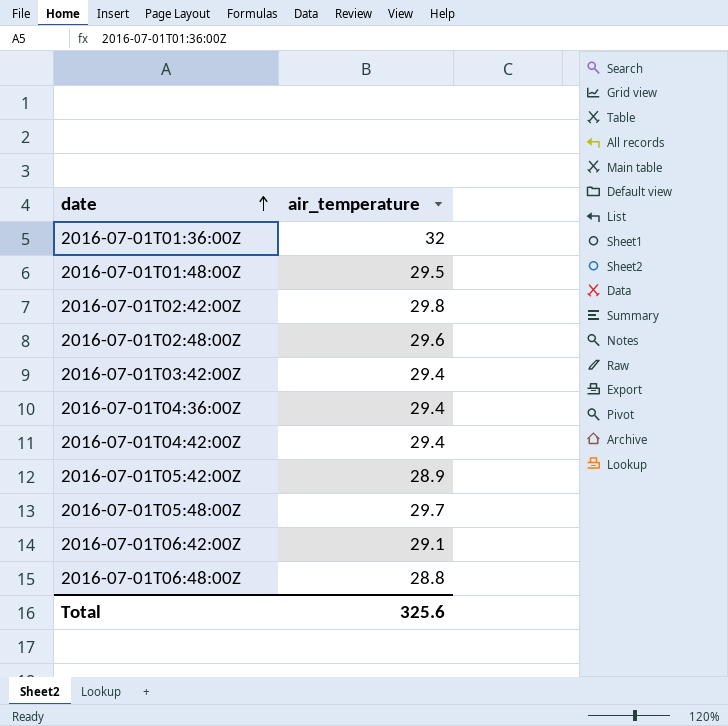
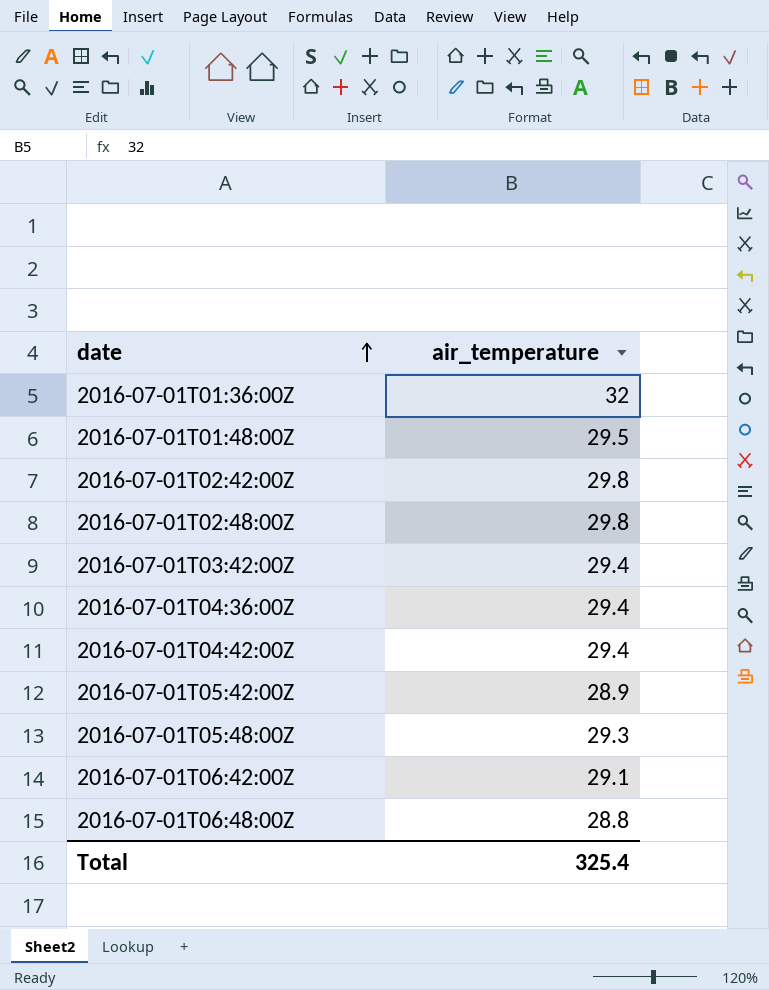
2016-07-01T02:48:00Z | air_temperature: 29.6 -> 29.8
2016-07-01T05:48:00Z | air_temperature: 29.7 -> 29.3
Total | air_temperature: 325.6 -> 325.4

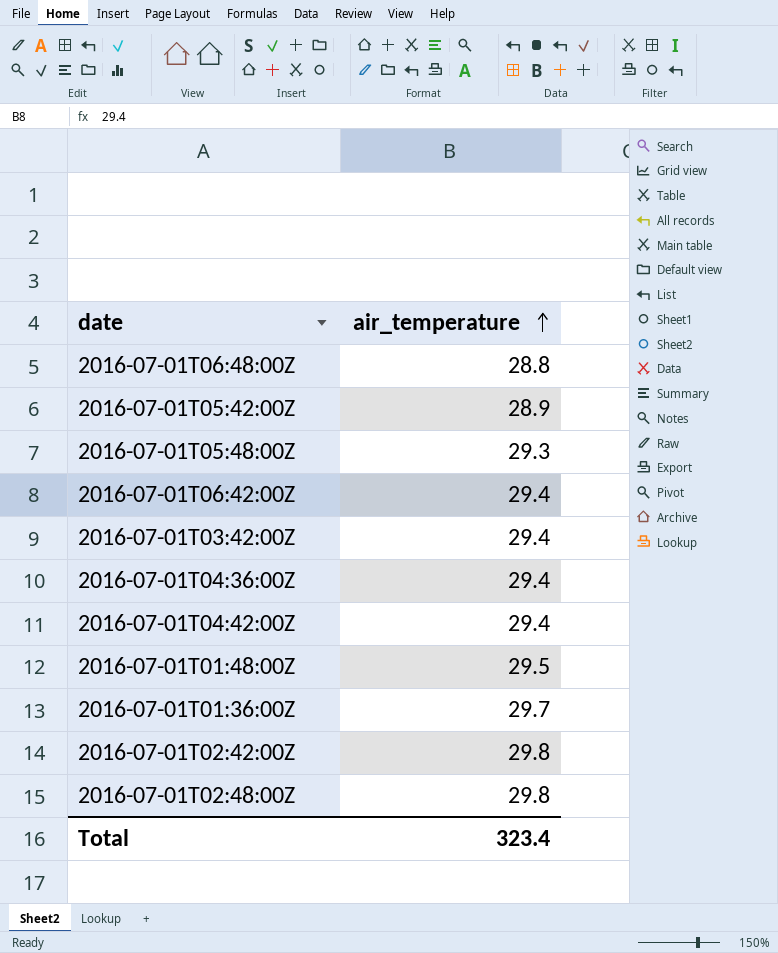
row order: date ascending -> air_temperature ascending
2016-07-01T06:42:00Z | air_temperature: 29.1 -> 29.4
2016-07-01T01:36:00Z | air_temperature: 32 -> 29.7
Total | air_temperature: 325.4 -> 323.4

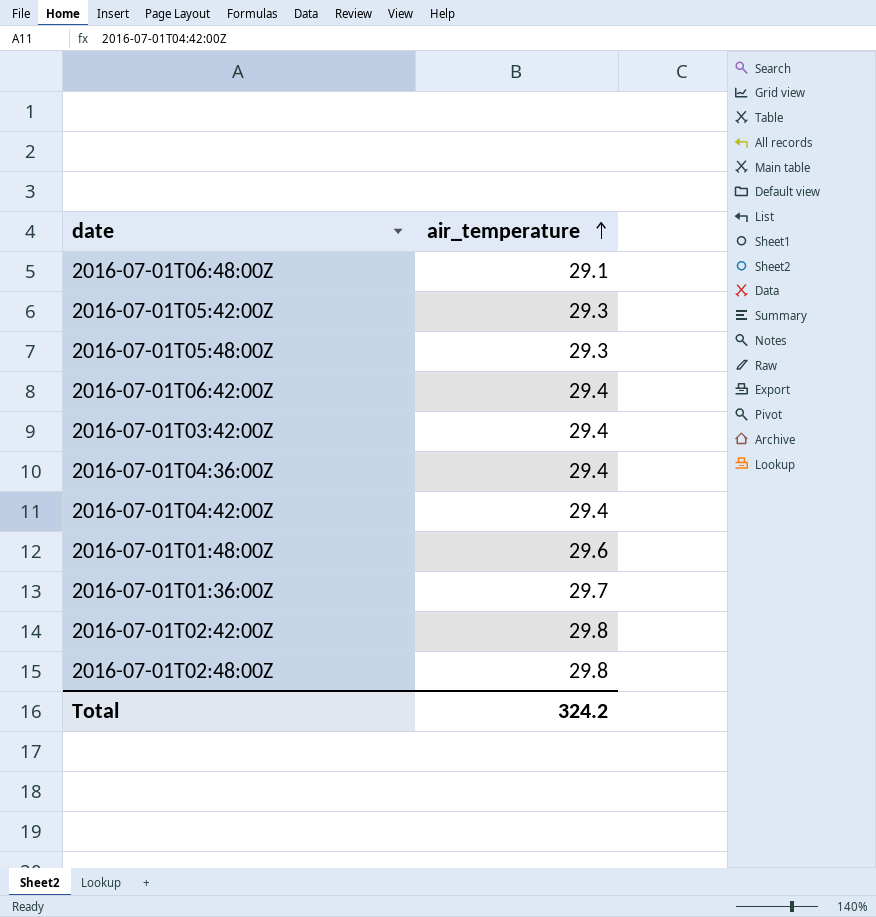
2016-07-01T06:48:00Z | air_temperature: 28.8 -> 29.1
2016-07-01T05:42:00Z | air_temperature: 28.9 -> 29.3
2016-07-01T01:48:00Z | air_temperature: 29.5 -> 29.6
Total | air_temperature: 323.4 -> 324.2

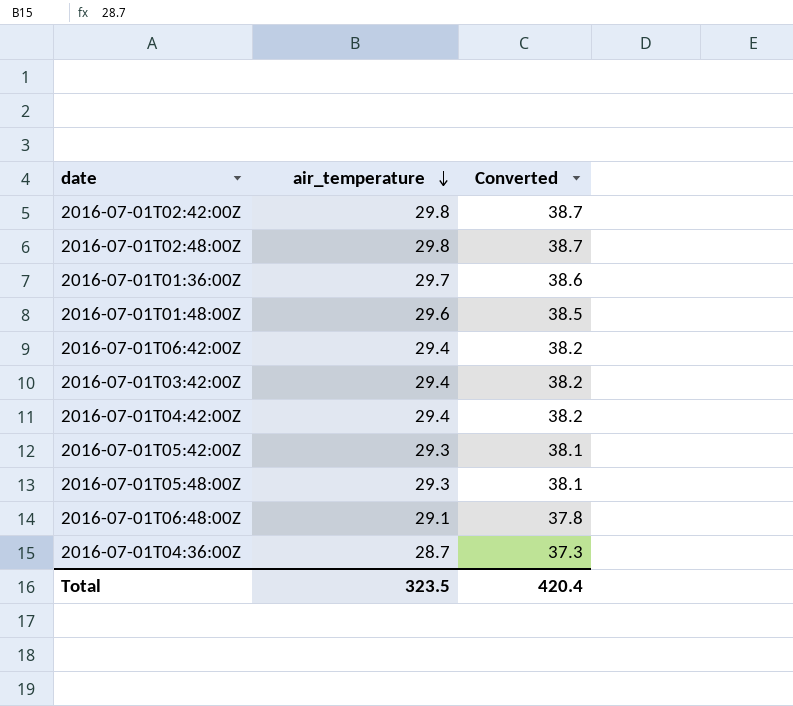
row order: air_temperature ascending -> air_temperature descending
column Converted | formula: none -> [air_temperature] * 1.3
2016-07-01T04:36:00Z | air_temperature: 29.4 -> 28.7
Total | air_temperature: 324.2 -> 323.5

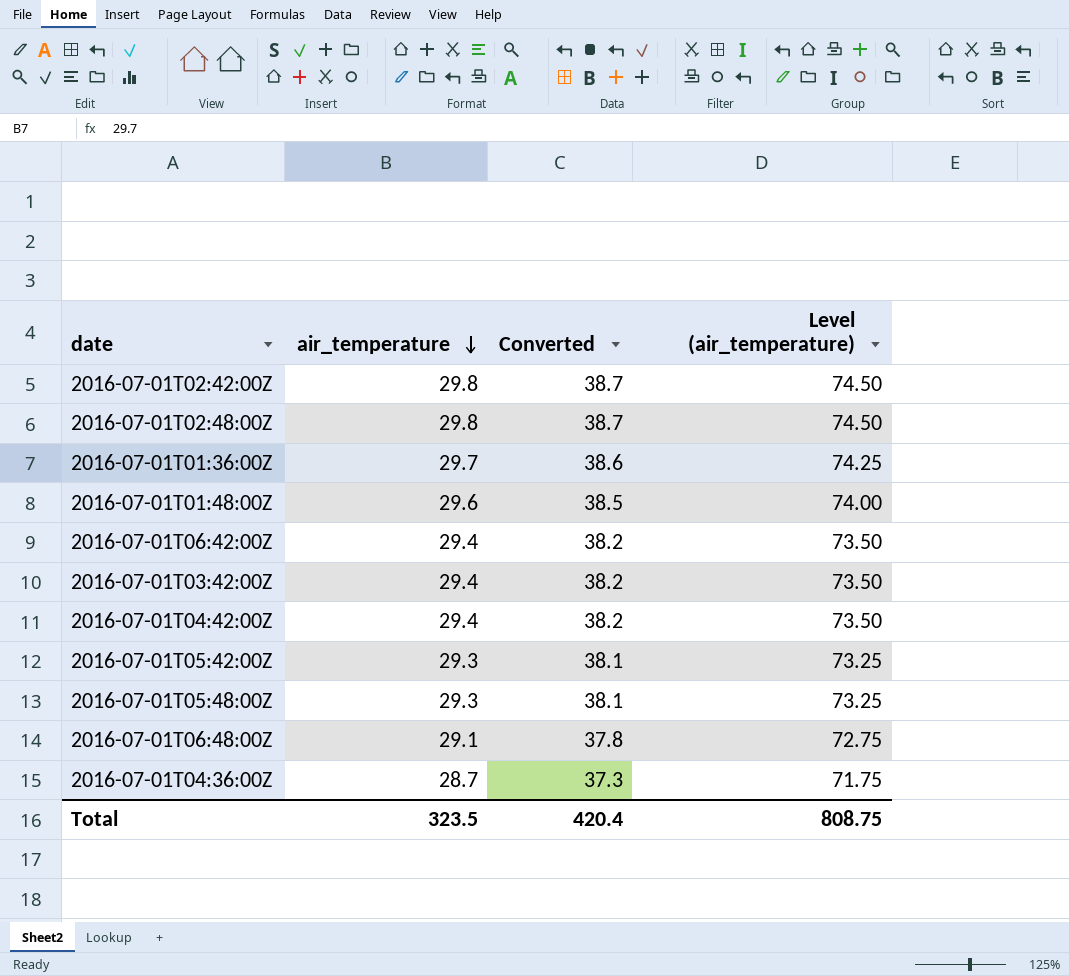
column Level (air_temperature) | formula: none -> [air_temperature] * 2.5

